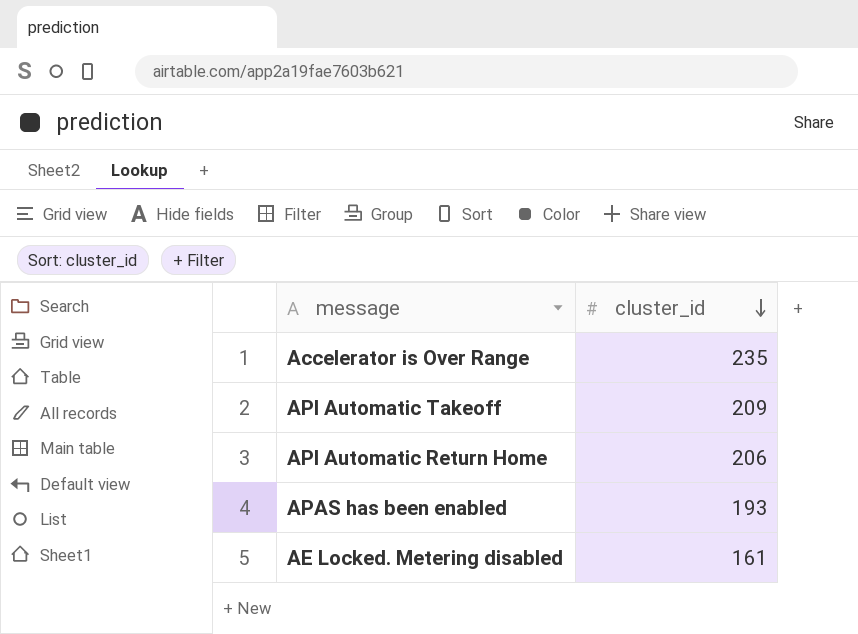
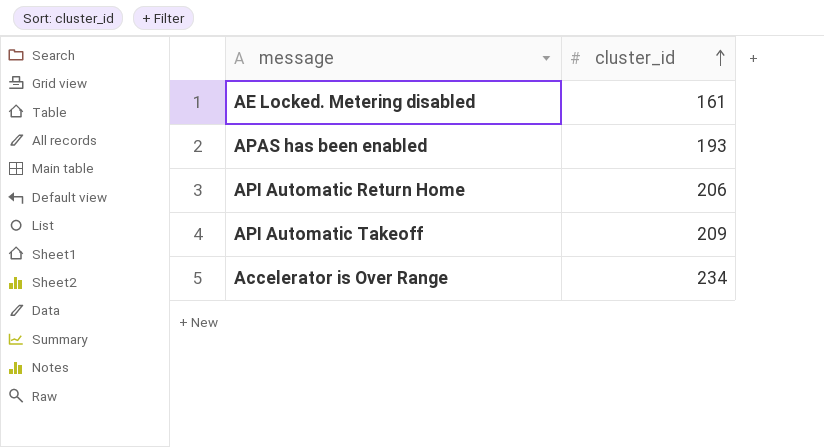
row order: cluster_id descending -> cluster_id ascending
Accelerator is Over Range | cluster_id: 235 -> 234

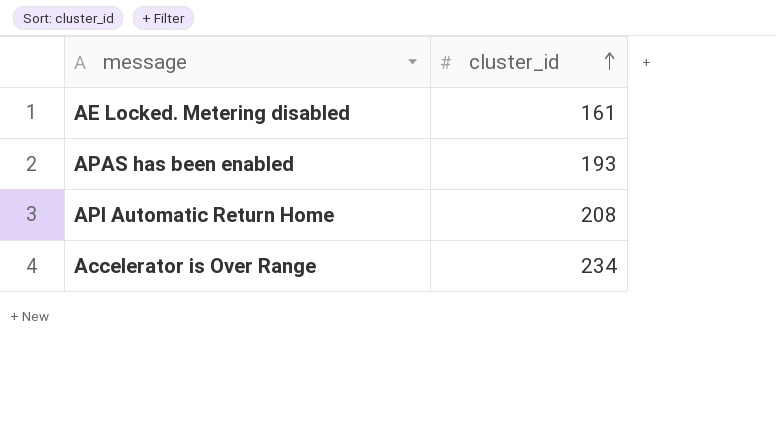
row API Automatic Takeoff: 209 -> none
API Automatic Return Home | cluster_id: 206 -> 208

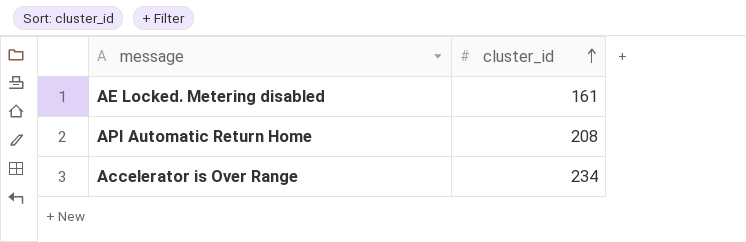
row APAS has been enabled: 193 -> none

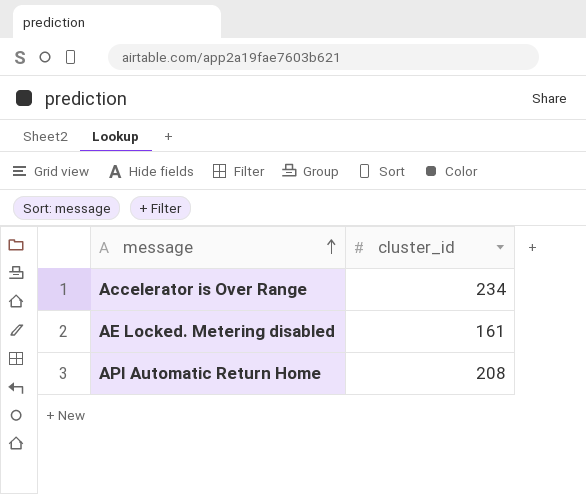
row order: cluster_id ascending -> message ascending

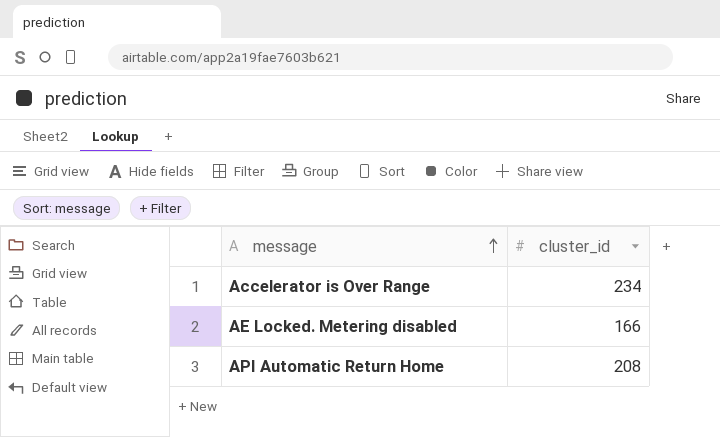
AE Locked. Metering disabled | cluster_id: 161 -> 166

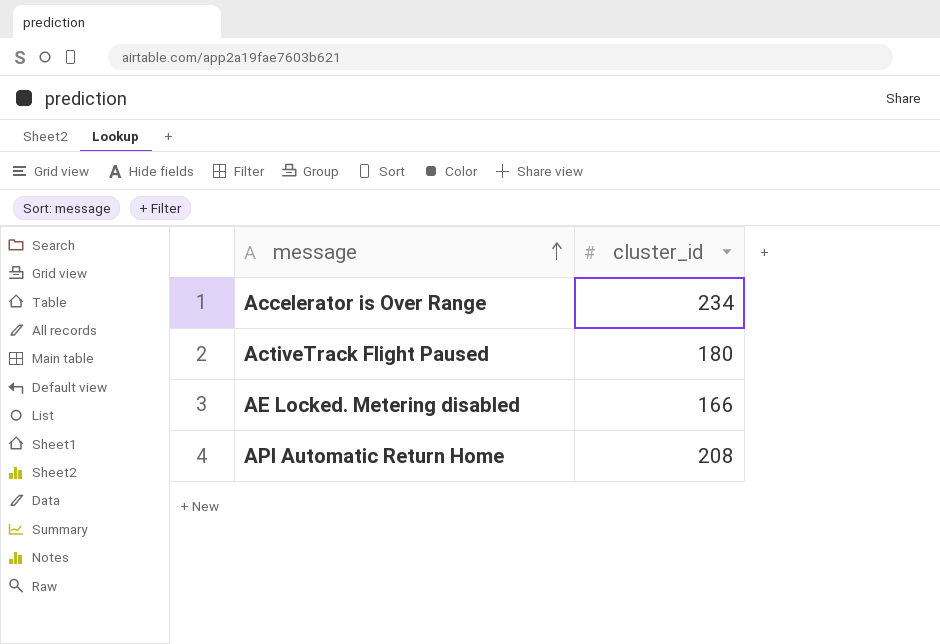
row ActiveTrack Flight Paused: none -> 180

